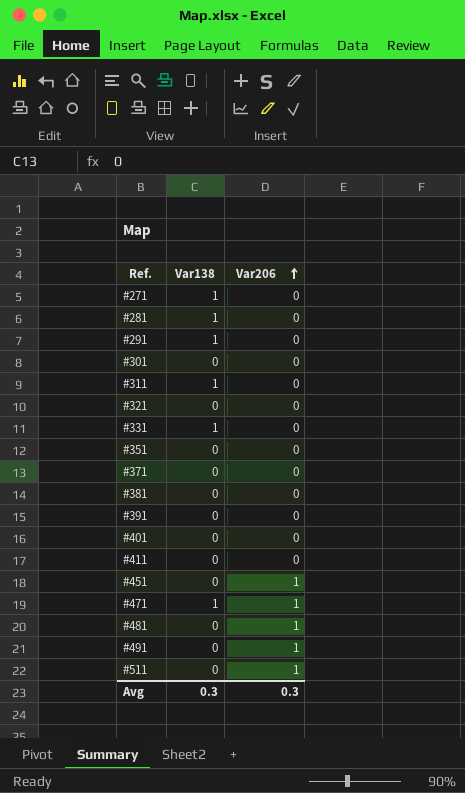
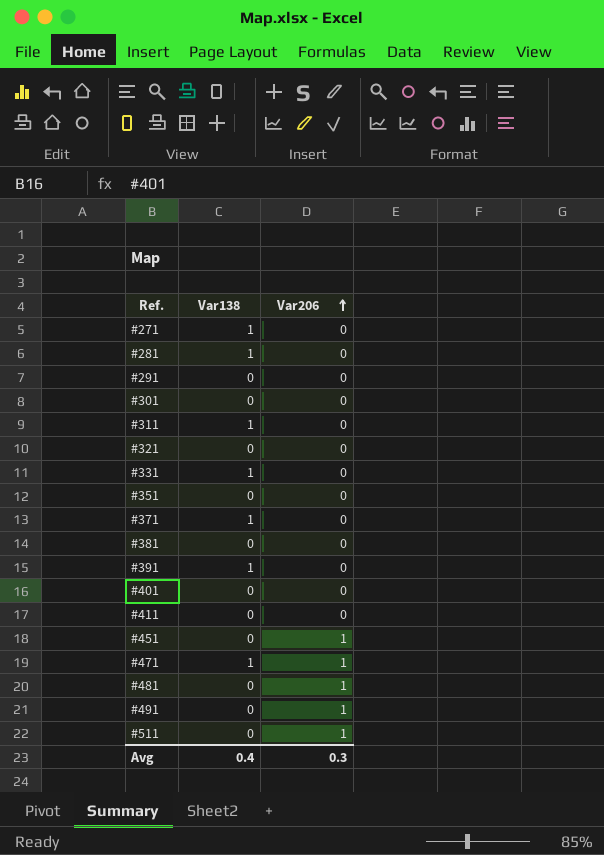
#291 | Var138: 1 -> 0
#371 | Var138: 0 -> 1
#391 | Var138: 0 -> 1
Avg | Var138: 0.3 -> 0.4

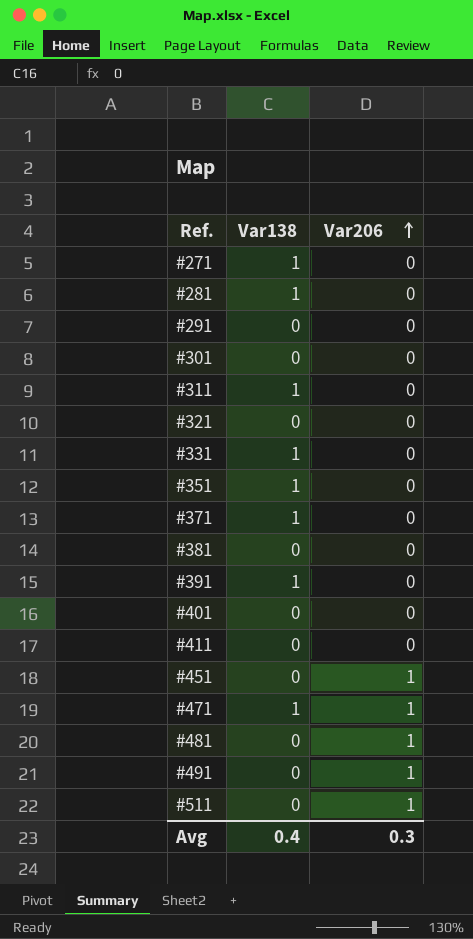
#351 | Var138: 0 -> 1

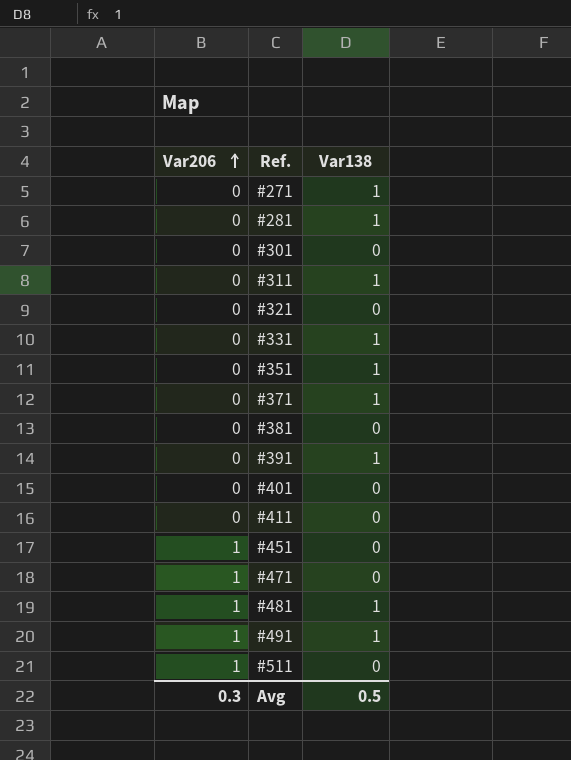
column Var206 | position: 3 -> 1
row #291: 0 | 0 -> none
#471 | Var138: 1 -> 0
#481 | Var138: 0 -> 1
#491 | Var138: 0 -> 1
Avg | Var138: 0.4 -> 0.5

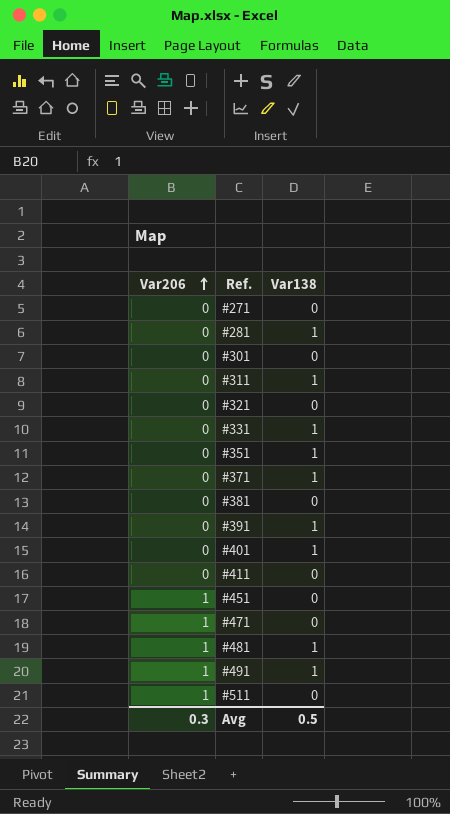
#271 | Var138: 1 -> 0
#401 | Var138: 0 -> 1

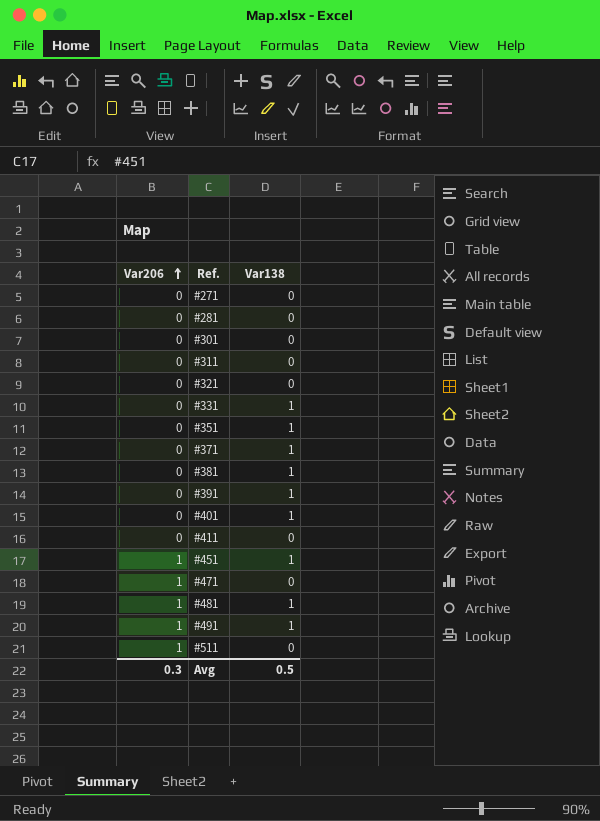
#281 | Var138: 1 -> 0
#311 | Var138: 1 -> 0
#381 | Var138: 0 -> 1
#451 | Var138: 0 -> 1

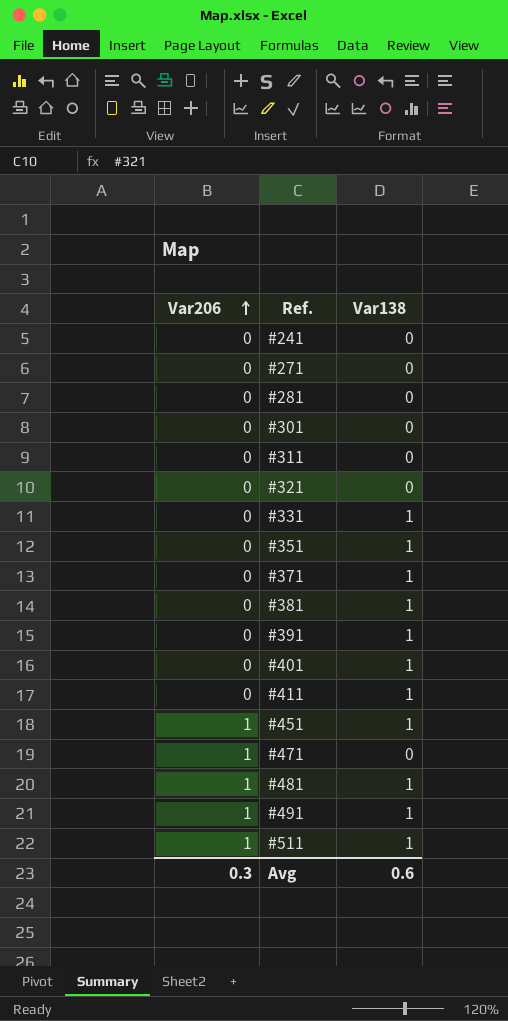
row #241: none -> 0 | 0
#411 | Var138: 0 -> 1
#511 | Var138: 0 -> 1
Avg | Var138: 0.5 -> 0.6

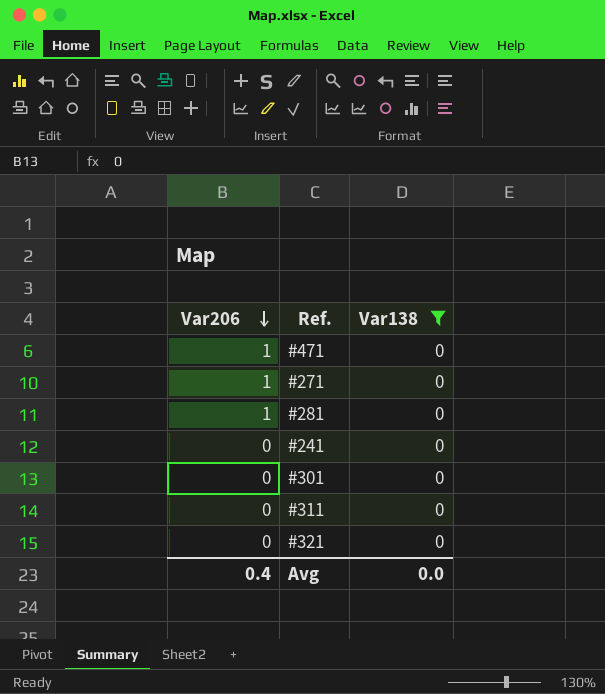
filter: none -> Var138 = 0
row order: Var206 ascending -> Var206 descending
#271 | Var206: 0 -> 1
#281 | Var206: 0 -> 1
Avg | Var206: 0.3 -> 0.4
Avg | Var138: 0.6 -> 0.0

